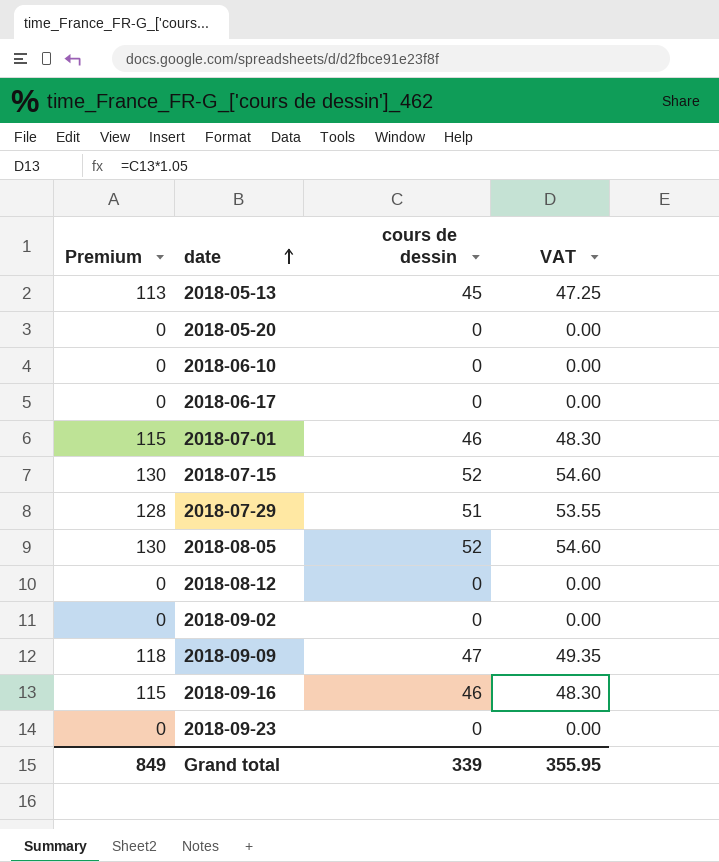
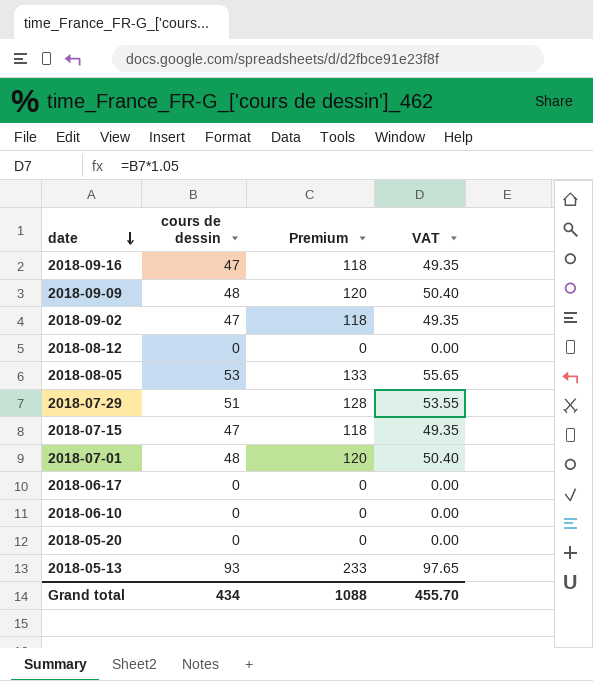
row order: date ascending -> date descending
column Premium | position: 1 -> 3
row 2018-09-23: 0 | 0 | 0.00 -> none
2018-09-16 | cours de dessin: 46 -> 47
2018-09-16 | Premium: 115 -> 118
2018-09-16 | VAT: 48.30 -> 49.35
2018-09-09 | cours de dessin: 47 -> 48
2018-09-09 | Premium: 118 -> 120
2018-09-09 | VAT: 49.35 -> 50.40
2018-09-02 | cours de dessin: 0 -> 47
2018-09-02 | Premium: 0 -> 118
2018-09-02 | VAT: 0.00 -> 49.35
2018-08-05 | cours de dessin: 52 -> 53
2018-08-05 | Premium: 130 -> 133
2018-08-05 | VAT: 54.60 -> 55.65
2018-07-15 | cours de dessin: 52 -> 47
2018-07-15 | Premium: 130 -> 118
2018-07-15 | VAT: 54.60 -> 49.35
2018-07-01 | cours de dessin: 46 -> 48
2018-07-01 | Premium: 115 -> 120
2018-07-01 | VAT: 48.30 -> 50.40
2018-05-13 | cours de dessin: 45 -> 93
2018-05-13 | Premium: 113 -> 233
2018-05-13 | VAT: 47.25 -> 97.65
Grand total | cours de dessin: 339 -> 434
Grand total | Premium: 849 -> 1088
Grand total | VAT: 355.95 -> 455.70

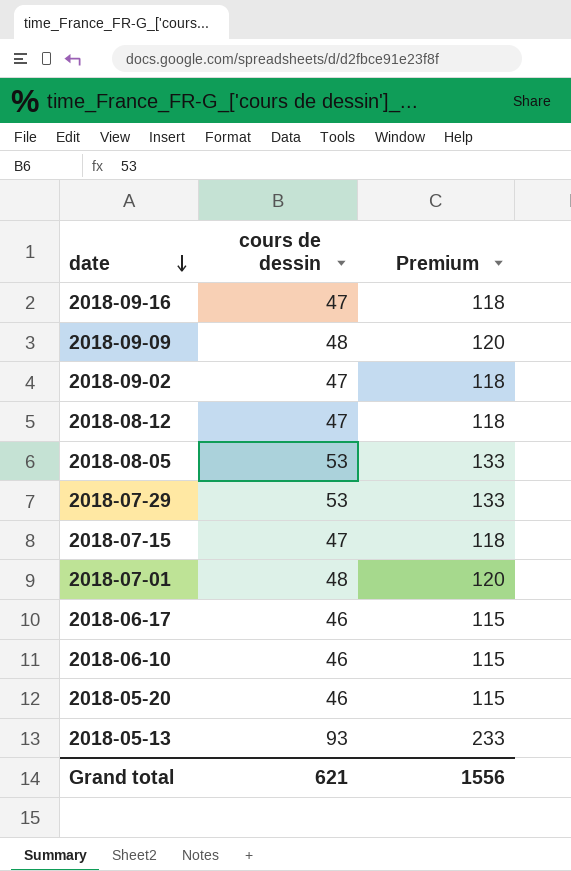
column VAT | formula: [cours de dessin] * 1.05 -> none
2018-08-12 | cours de dessin: 0 -> 47
2018-08-12 | Premium: 0 -> 118
2018-07-29 | cours de dessin: 51 -> 53
2018-07-29 | Premium: 128 -> 133
2018-06-17 | cours de dessin: 0 -> 46
2018-06-17 | Premium: 0 -> 115
2018-06-10 | cours de dessin: 0 -> 46
2018-06-10 | Premium: 0 -> 115
2018-05-20 | cours de dessin: 0 -> 46
2018-05-20 | Premium: 0 -> 115
Grand total | cours de dessin: 434 -> 621
Grand total | Premium: 1088 -> 1556

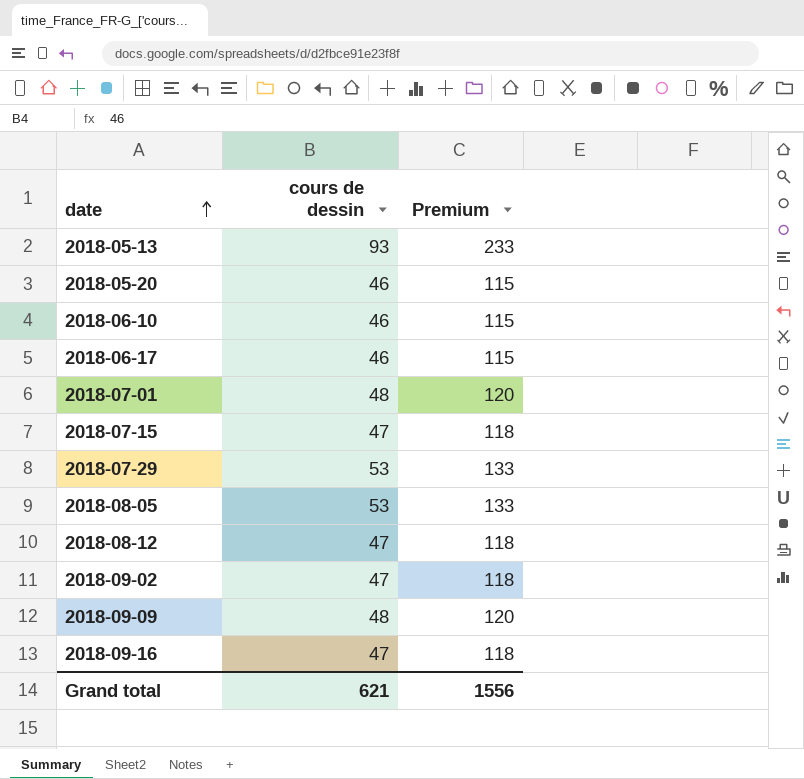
row order: date descending -> date ascending

